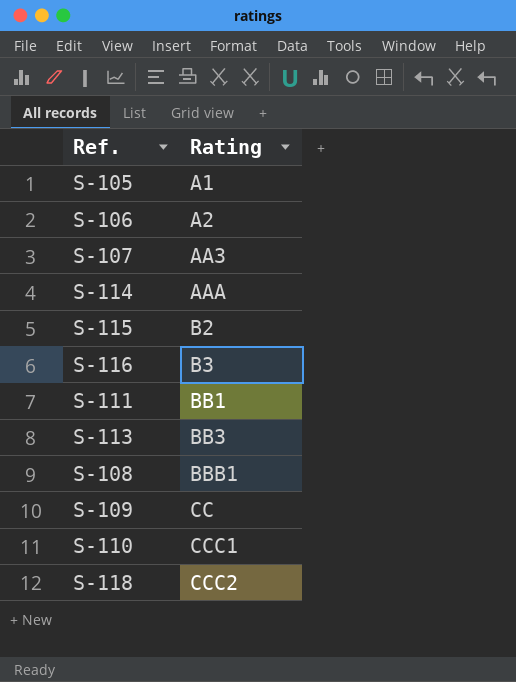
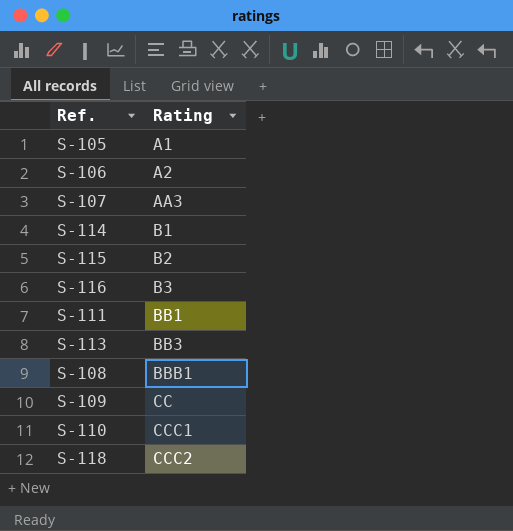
S-114 | Rating: AAA -> B1

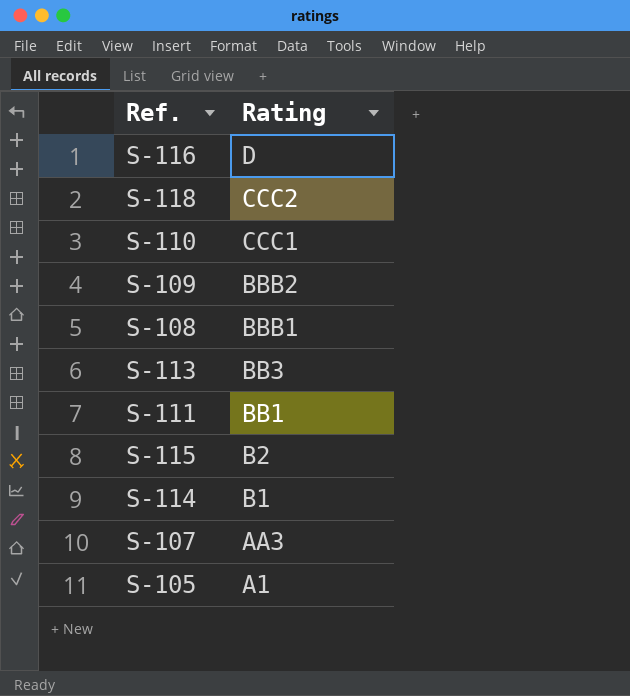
row order: Rating ascending -> Rating descending
row S-106: A2 -> none
S-116 | Rating: B3 -> D
S-109 | Rating: CC -> BBB2

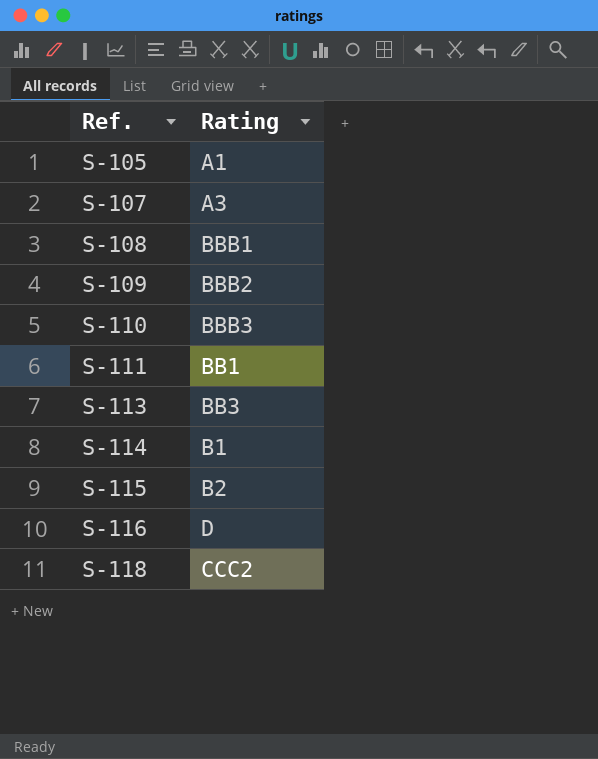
row order: Rating descending -> Ref. ascending
S-107 | Rating: AA3 -> A3
S-110 | Rating: CCC1 -> BBB3

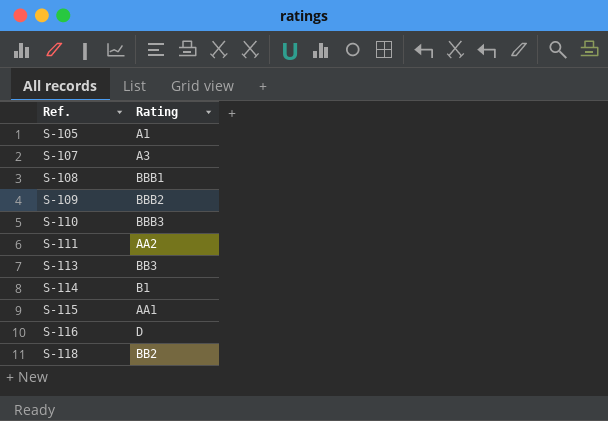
S-111 | Rating: BB1 -> AA2
S-115 | Rating: B2 -> AA1
S-118 | Rating: CCC2 -> BB2

